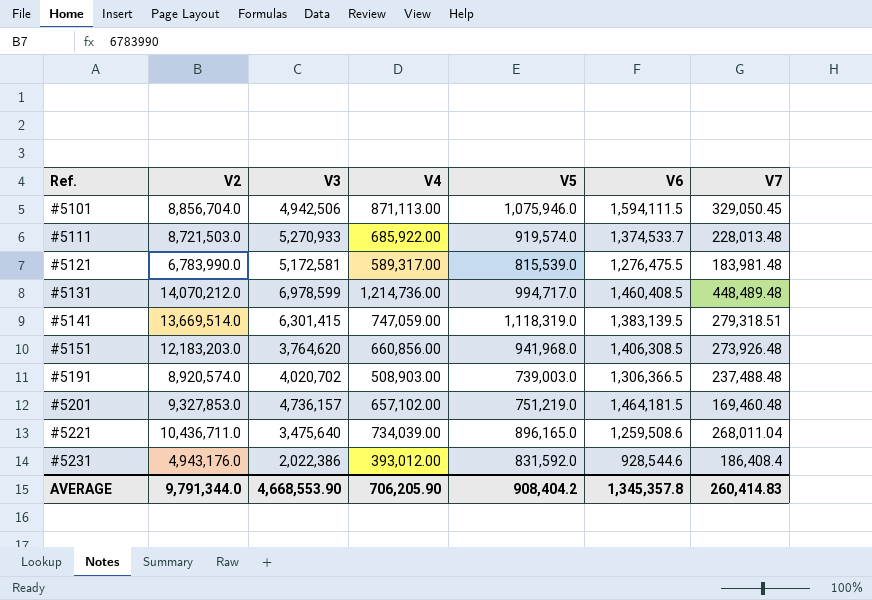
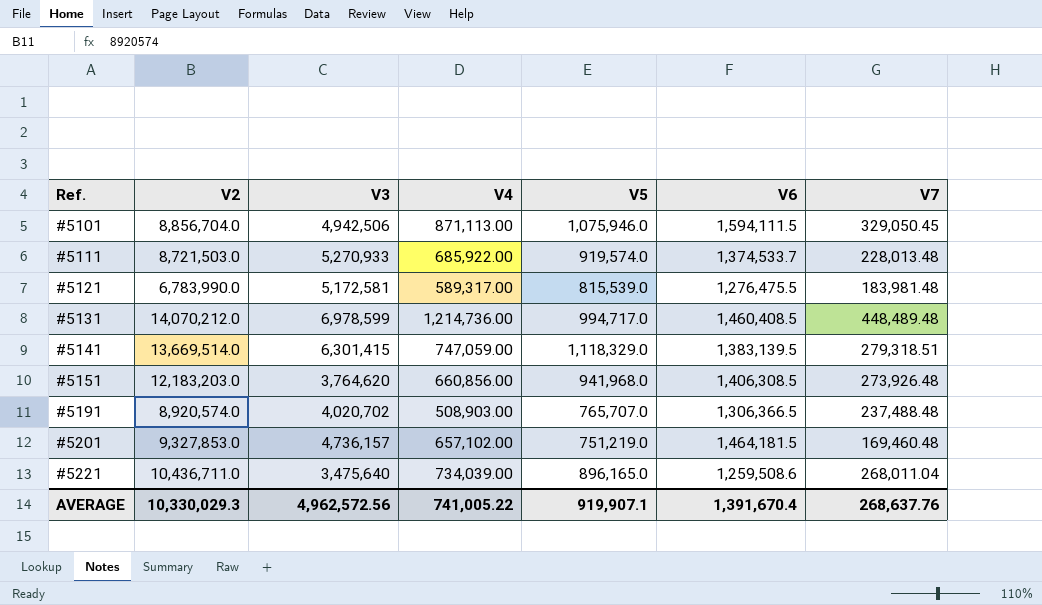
row #5231: 4,943,176.0 | 2,022,386 | 393,012.00 | 831,592.0 | 928,544.6 | 186,408.4 -> none
#5141 | V5: 1,118,319.0 -> 1,118,329.0
#5191 | V5: 739,003.0 -> 765,707.0
AVERAGE | V2: 9,791,344.0 -> 10,330,029.3
AVERAGE | V3: 4,668,553.90 -> 4,962,572.56
AVERAGE | V4: 706,205.90 -> 741,005.22
AVERAGE | V5: 908,404.2 -> 919,907.1
AVERAGE | V6: 1,345,357.8 -> 1,391,670.4
AVERAGE | V7: 260,414.83 -> 268,637.76

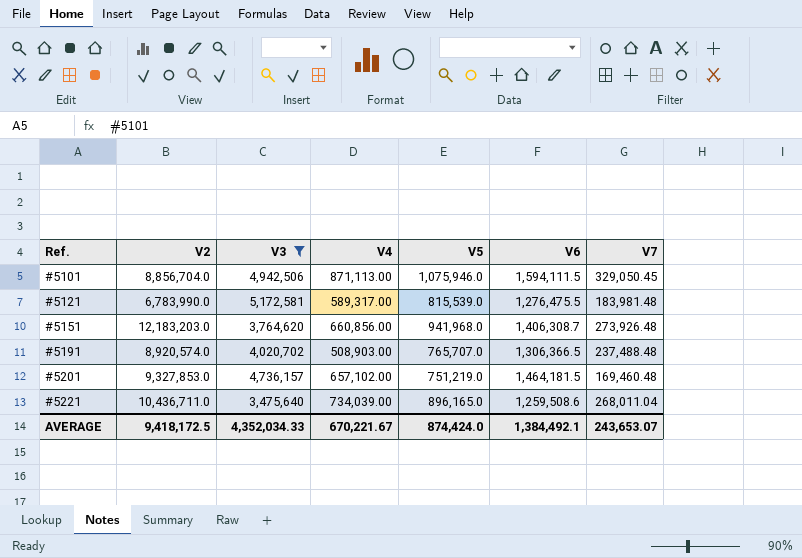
filter: none -> V3 <= 5,172,581
#5151 | V6: 1,406,308.5 -> 1,406,308.7
AVERAGE | V2: 10,330,029.3 -> 9,418,172.5
AVERAGE | V3: 4,962,572.56 -> 4,352,034.33
AVERAGE | V4: 741,005.22 -> 670,221.67
AVERAGE | V5: 919,907.1 -> 874,424.0
AVERAGE | V6: 1,391,670.4 -> 1,384,492.1
AVERAGE | V7: 268,637.76 -> 243,653.07

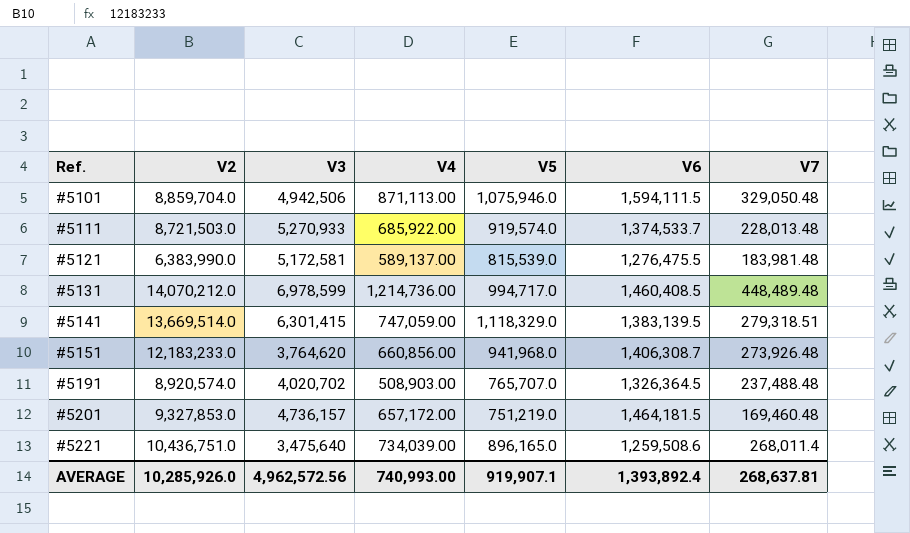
filter: V3 <= 5,172,581 -> none
#5101 | V2: 8,856,704.0 -> 8,859,704.0
#5101 | V7: 329,050.45 -> 329,050.48
#5121 | V2: 6,783,990.0 -> 6,383,990.0
#5121 | V4: 589,317.00 -> 589,137.00
#5151 | V2: 12,183,203.0 -> 12,183,233.0
#5191 | V6: 1,306,366.5 -> 1,326,364.5
#5201 | V4: 657,102.00 -> 657,172.00
#5221 | V2: 10,436,711.0 -> 10,436,751.0
#5221 | V7: 268,011.04 -> 268,011.4
AVERAGE | V2: 9,418,172.5 -> 10,285,926.0
AVERAGE | V3: 4,352,034.33 -> 4,962,572.56
AVERAGE | V4: 670,221.67 -> 740,993.00
AVERAGE | V5: 874,424.0 -> 919,907.1
AVERAGE | V6: 1,384,492.1 -> 1,393,892.4
AVERAGE | V7: 243,653.07 -> 268,637.81

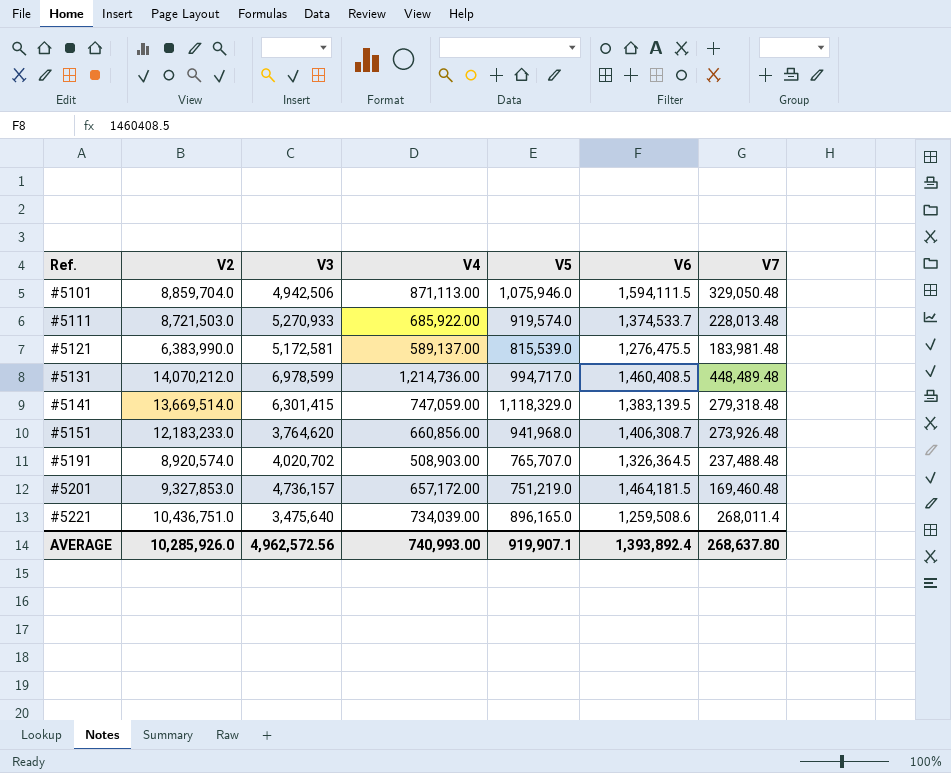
#5141 | V7: 279,318.51 -> 279,318.48
AVERAGE | V7: 268,637.81 -> 268,637.80

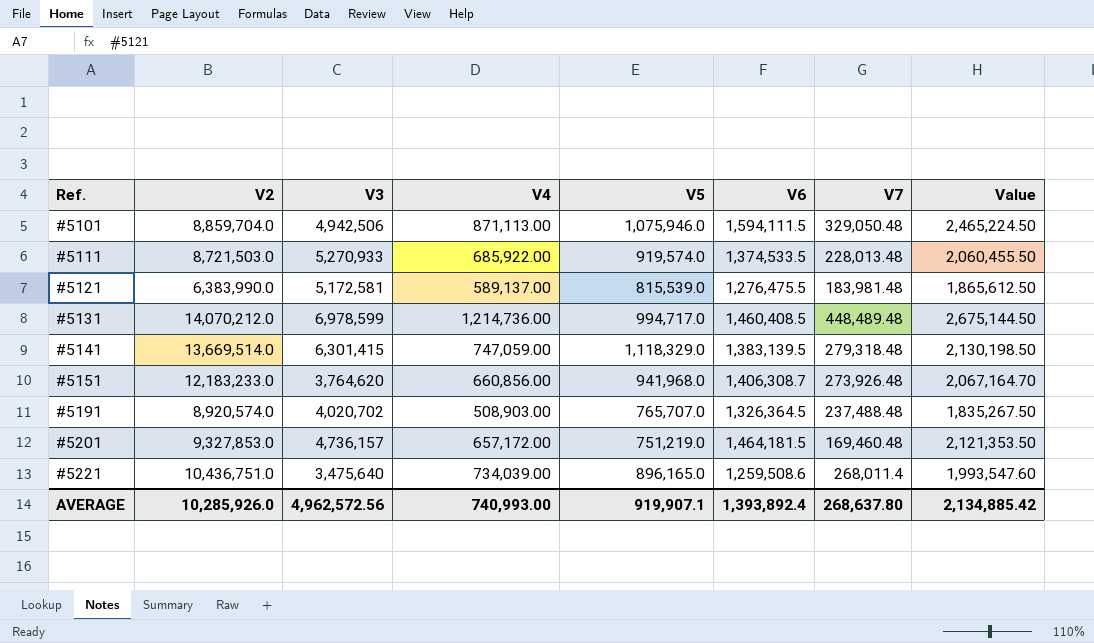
column Value | formula: none -> [V4] + [V6]
#5111 | V6: 1,374,533.7 -> 1,374,533.5

